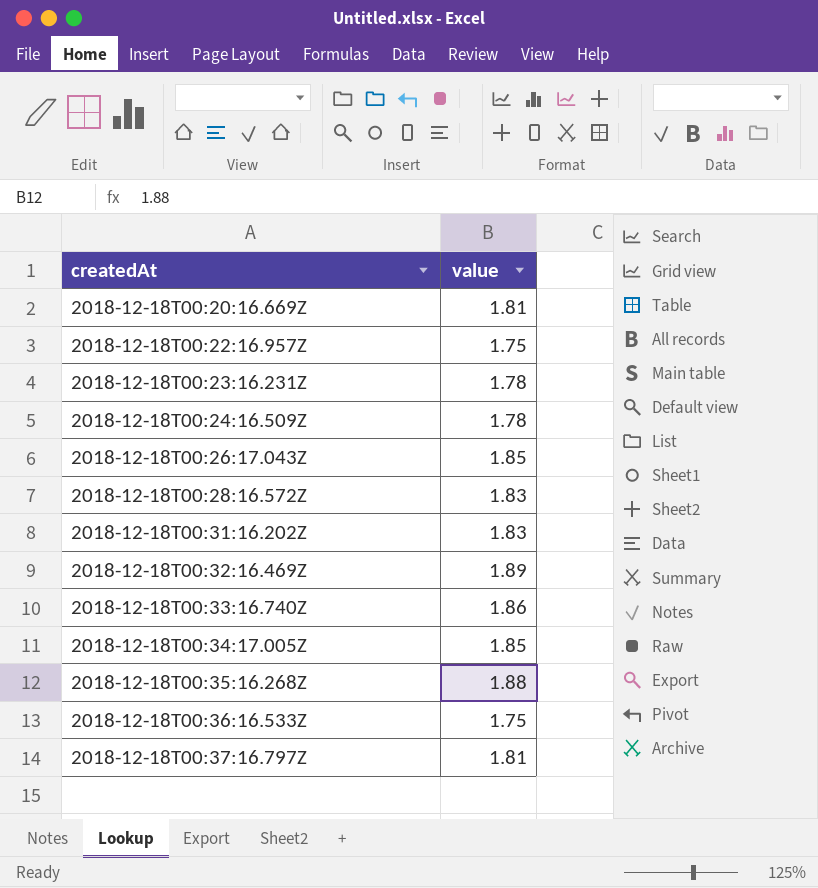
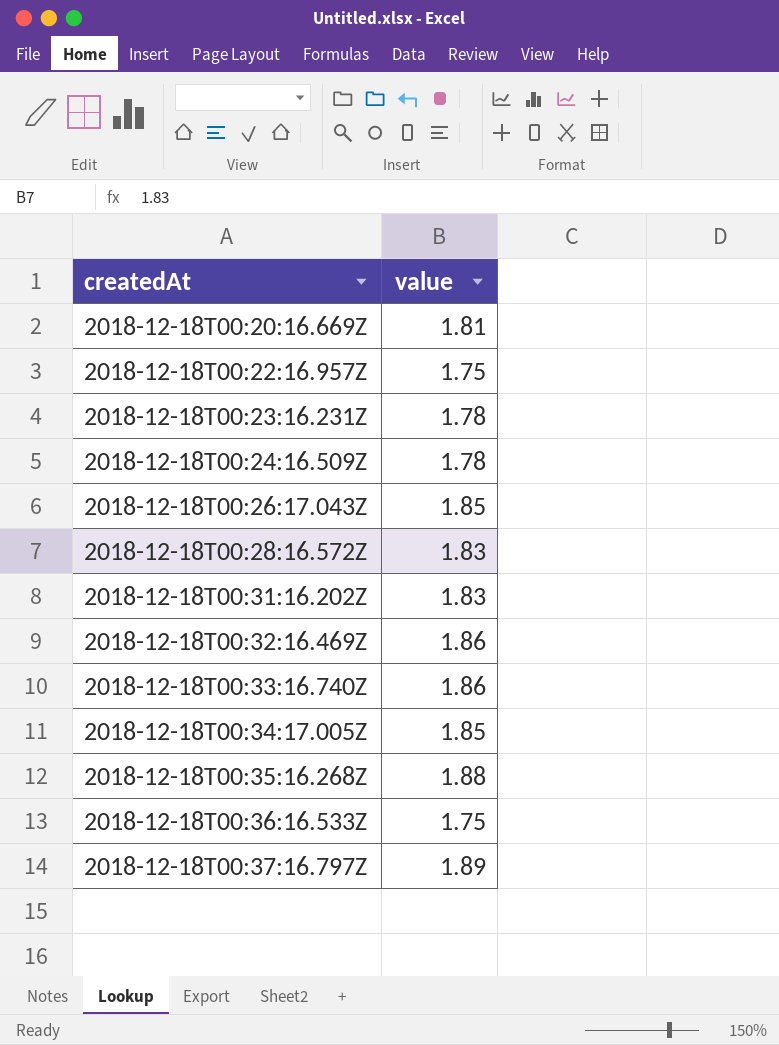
2018-12-18T00:32:16.469Z | value: 1.89 -> 1.86
2018-12-18T00:37:16.797Z | value: 1.81 -> 1.89

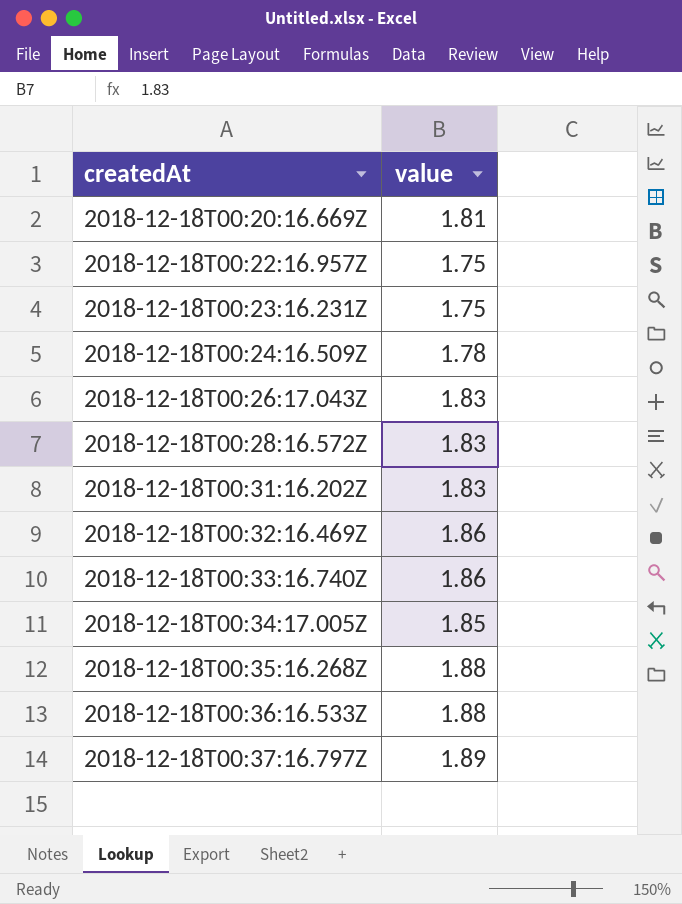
2018-12-18T00:23:16.231Z | value: 1.78 -> 1.75
2018-12-18T00:26:17.043Z | value: 1.85 -> 1.83
2018-12-18T00:36:16.533Z | value: 1.75 -> 1.88

